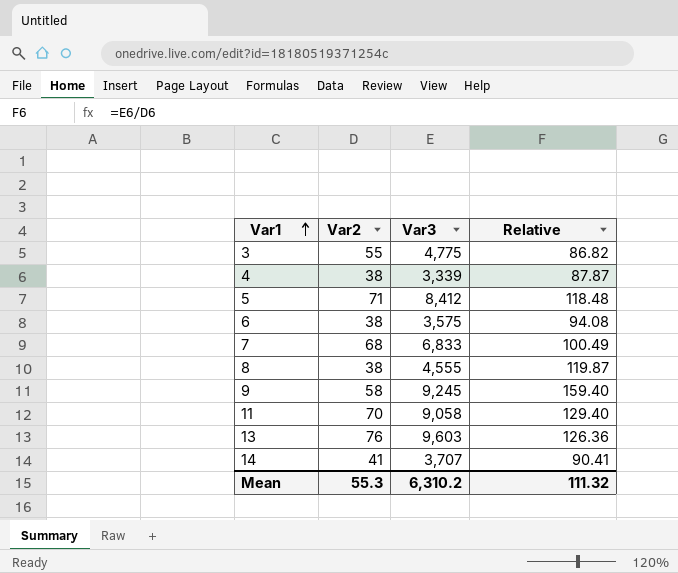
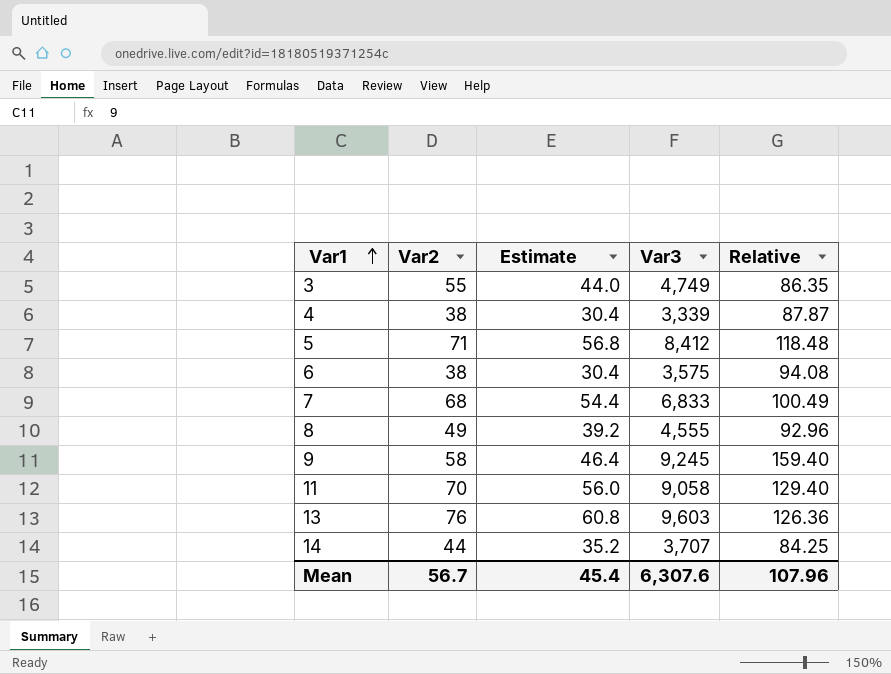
column Estimate | formula: none -> [Var2] * 0.8
3 | Var3: 4,775 -> 4,749
3 | Relative: 86.82 -> 86.35
8 | Var2: 38 -> 49
8 | Relative: 119.87 -> 92.96
14 | Var2: 41 -> 44
14 | Relative: 90.41 -> 84.25
Mean | Var2: 55.3 -> 56.7
Mean | Var3: 6,310.2 -> 6,307.6
Mean | Relative: 111.32 -> 107.96

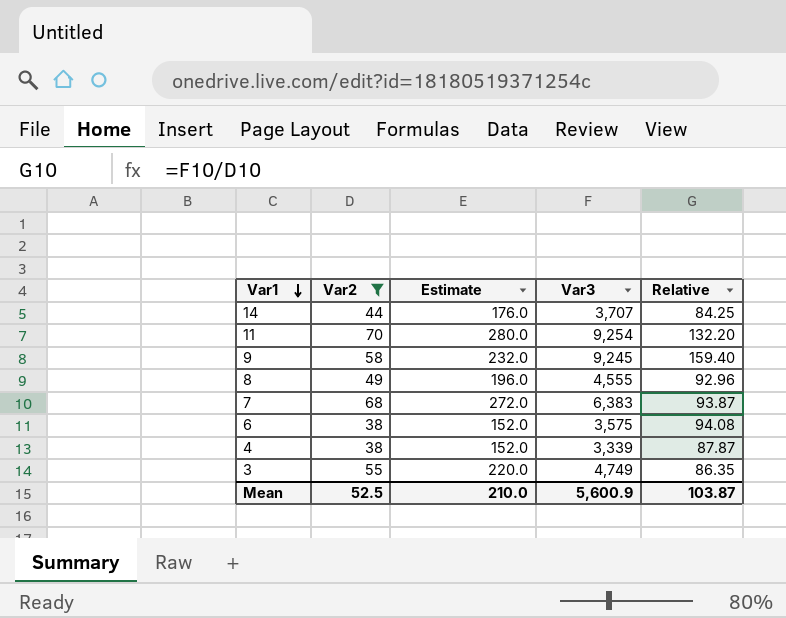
filter: none -> Var2 <= 70
row order: Var1 ascending -> Var1 descending
column Estimate | formula: [Var2] * 0.8 -> [Var2] * 4
11 | Var3: 9,058 -> 9,254
11 | Relative: 129.40 -> 132.20
7 | Var3: 6,833 -> 6,383
7 | Relative: 100.49 -> 93.87
Mean | Var2: 56.7 -> 52.5
Mean | Estimate: 45.4 -> 210.0
Mean | Var3: 6,307.6 -> 5,600.9
Mean | Relative: 107.96 -> 103.87

